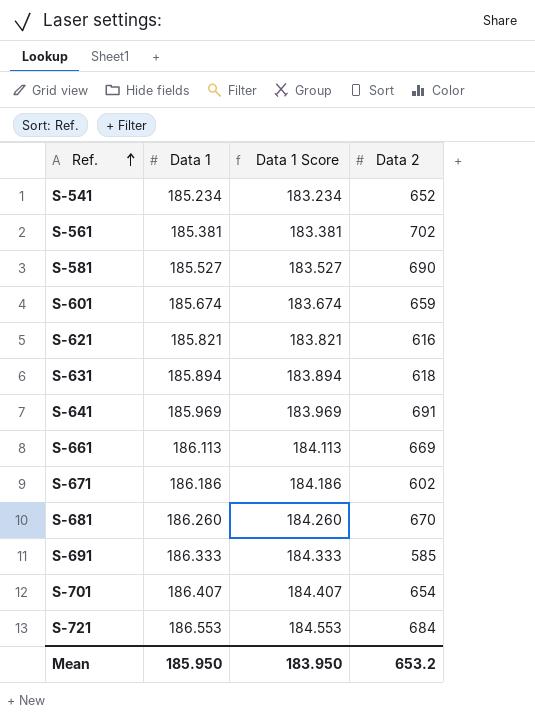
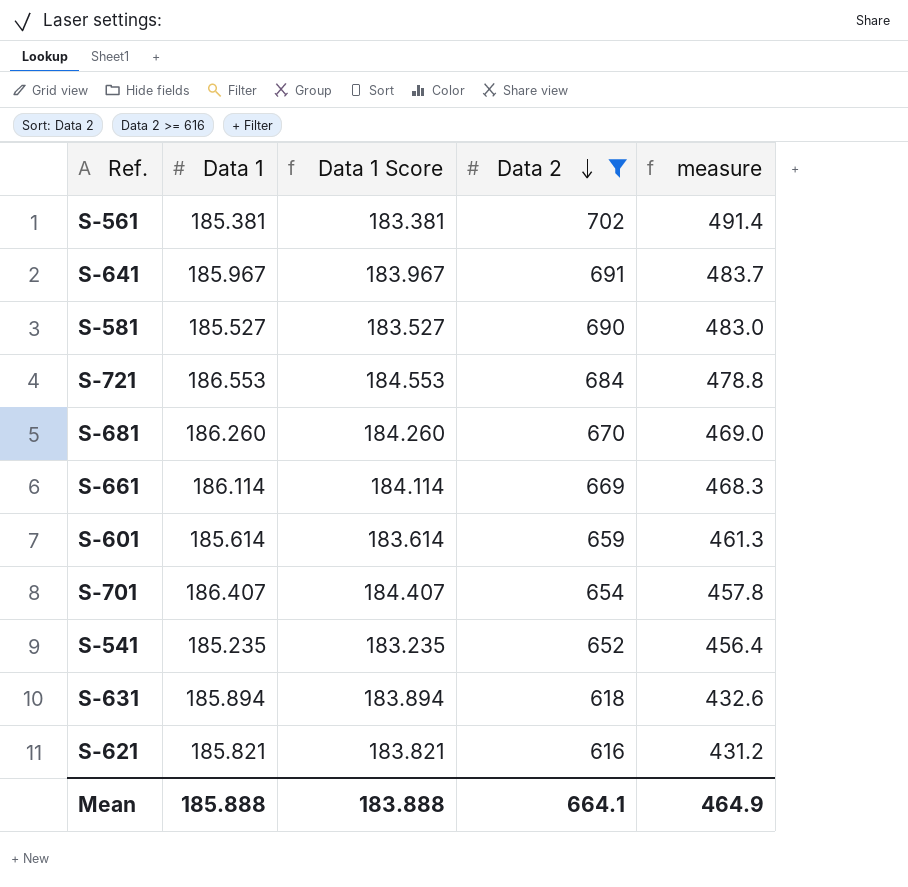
filter: none -> Data 2 >= 616
row order: Ref. ascending -> Data 2 descending
column measure | formula: none -> [Data 2] * 0.7
S-641 | Data 1: 185.969 -> 185.967
S-641 | Data 1 Score: 183.969 -> 183.967
S-661 | Data 1: 186.113 -> 186.114
S-661 | Data 1 Score: 184.113 -> 184.114
S-601 | Data 1: 185.674 -> 185.614
S-601 | Data 1 Score: 183.674 -> 183.614
S-541 | Data 1: 185.234 -> 185.235
S-541 | Data 1 Score: 183.234 -> 183.235
Mean | Data 1: 185.950 -> 185.888
Mean | Data 1 Score: 183.950 -> 183.888
Mean | Data 2: 653.2 -> 664.1

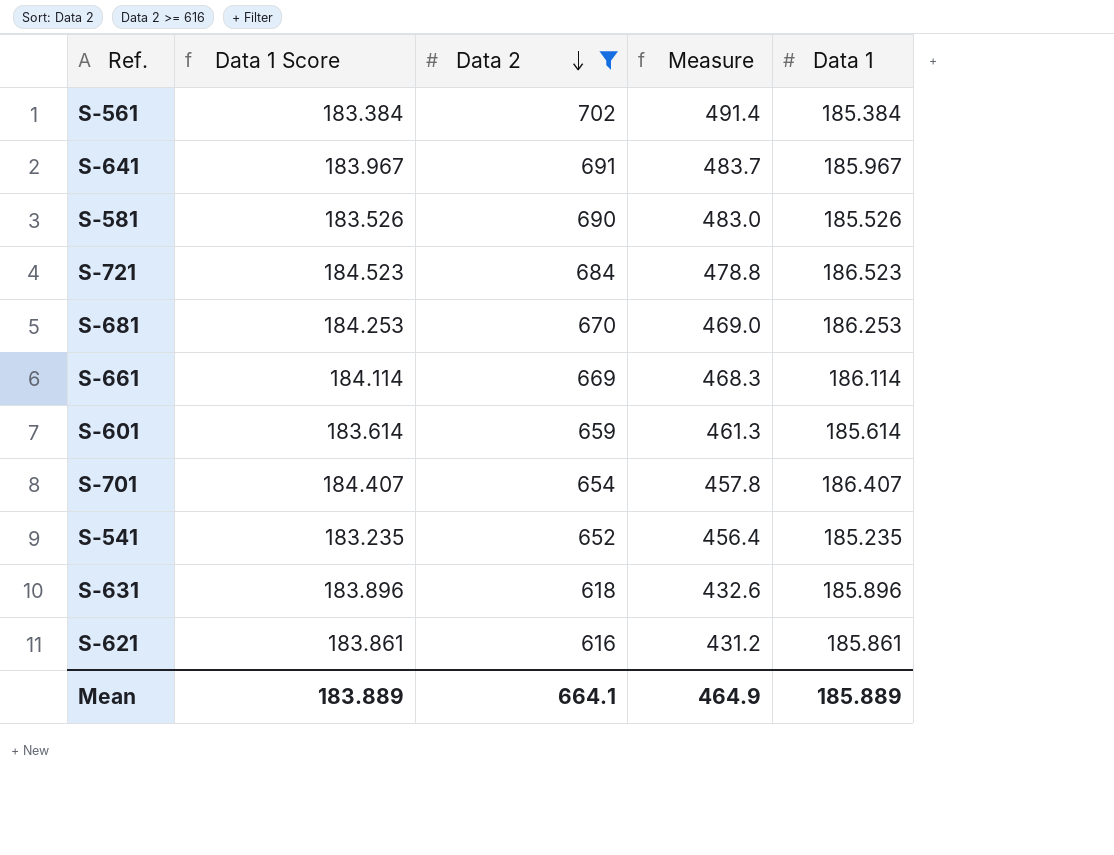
column name: measure -> Measure
column Data 1 | position: 2 -> 5
S-561 | Data 1 Score: 183.381 -> 183.384
S-561 | Data 1: 185.381 -> 185.384
S-581 | Data 1 Score: 183.527 -> 183.526
S-581 | Data 1: 185.527 -> 185.526
S-721 | Data 1 Score: 184.553 -> 184.523
S-721 | Data 1: 186.553 -> 186.523
S-681 | Data 1 Score: 184.260 -> 184.253
S-681 | Data 1: 186.260 -> 186.253
S-631 | Data 1 Score: 183.894 -> 183.896
S-631 | Data 1: 185.894 -> 185.896
S-621 | Data 1 Score: 183.821 -> 183.861
S-621 | Data 1: 185.821 -> 185.861
Mean | Data 1 Score: 183.888 -> 183.889
Mean | Data 1: 185.888 -> 185.889

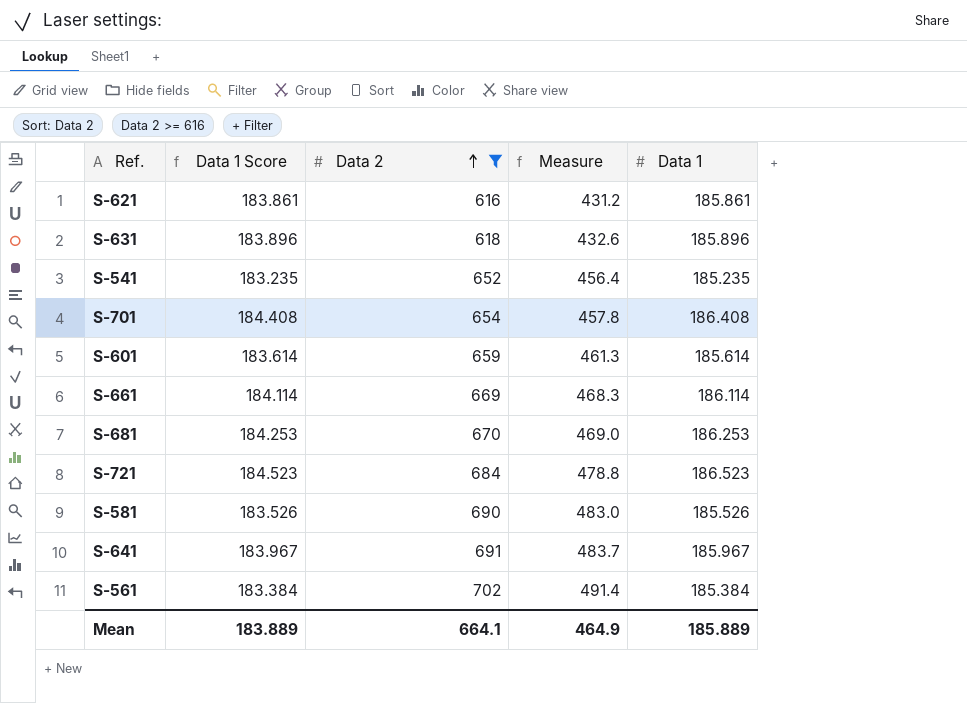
row order: Data 2 descending -> Data 2 ascending
S-701 | Data 1 Score: 184.407 -> 184.408
S-701 | Data 1: 186.407 -> 186.408

